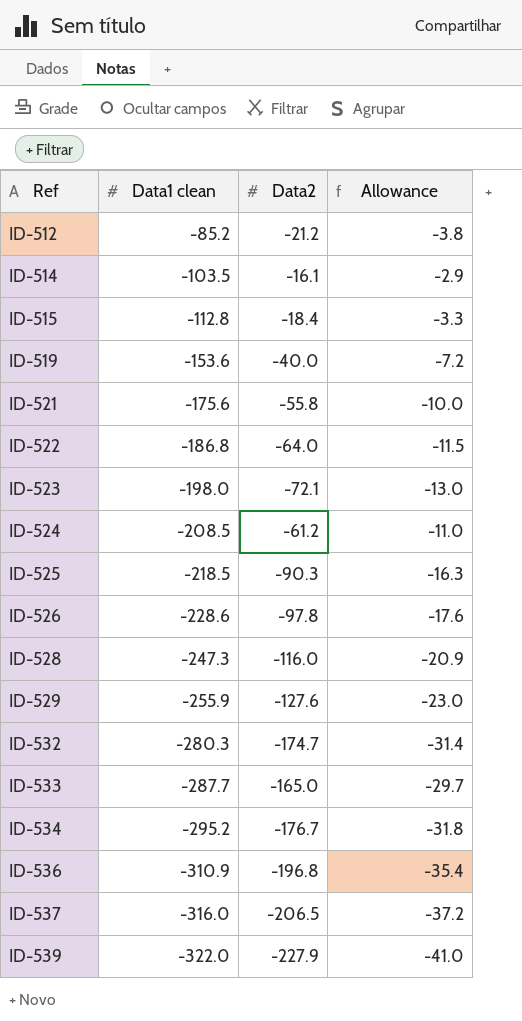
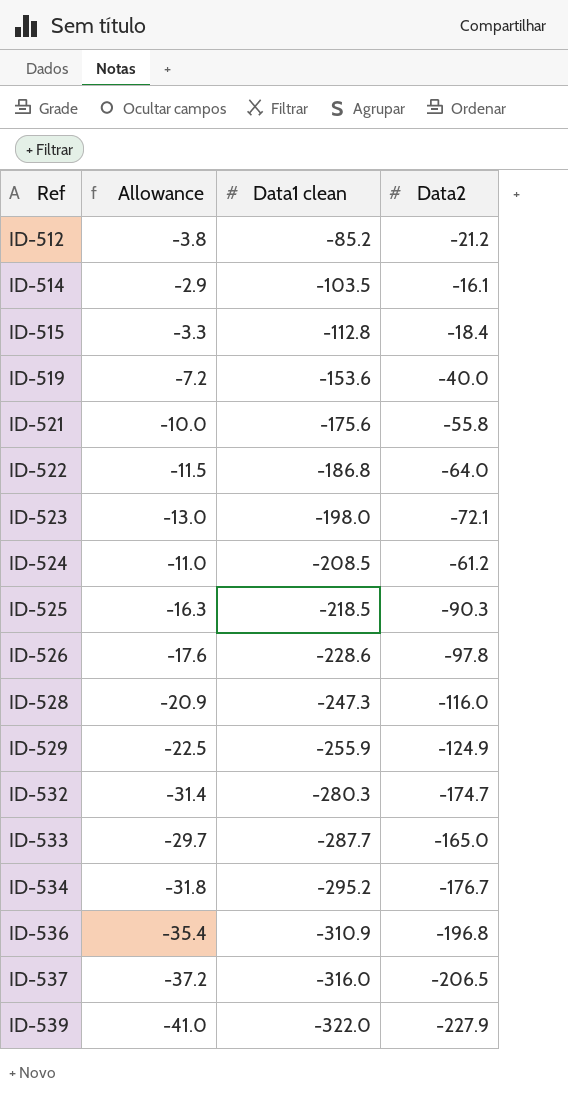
column Allowance | position: 4 -> 2
ID-529 | Allowance: -23.0 -> -22.5
ID-529 | Data2: -127.6 -> -124.9

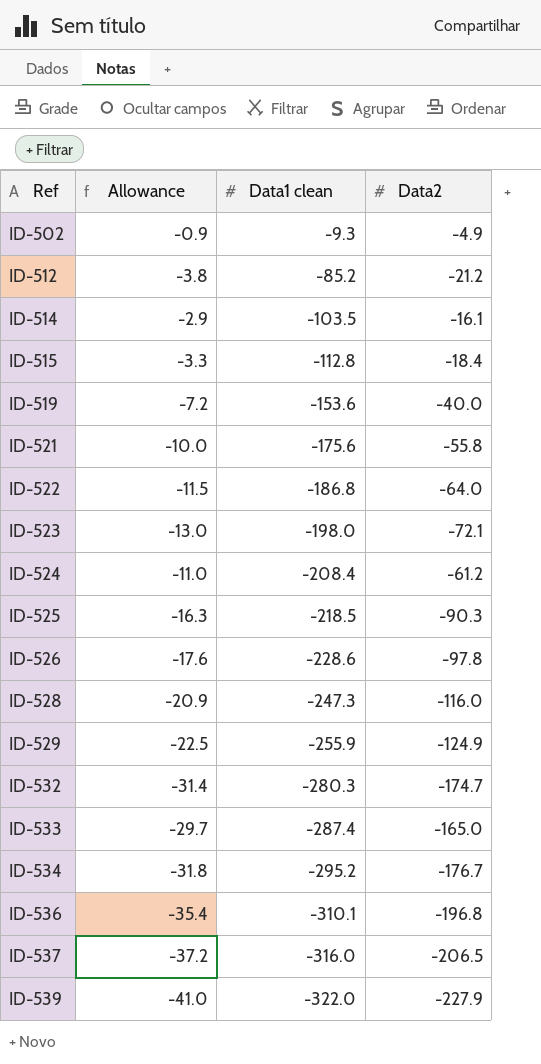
row ID-502: none -> -0.9 | -9.3 | -4.9
ID-524 | Data1 clean: -208.5 -> -208.4
ID-533 | Data1 clean: -287.7 -> -287.4
ID-536 | Data1 clean: -310.9 -> -310.1

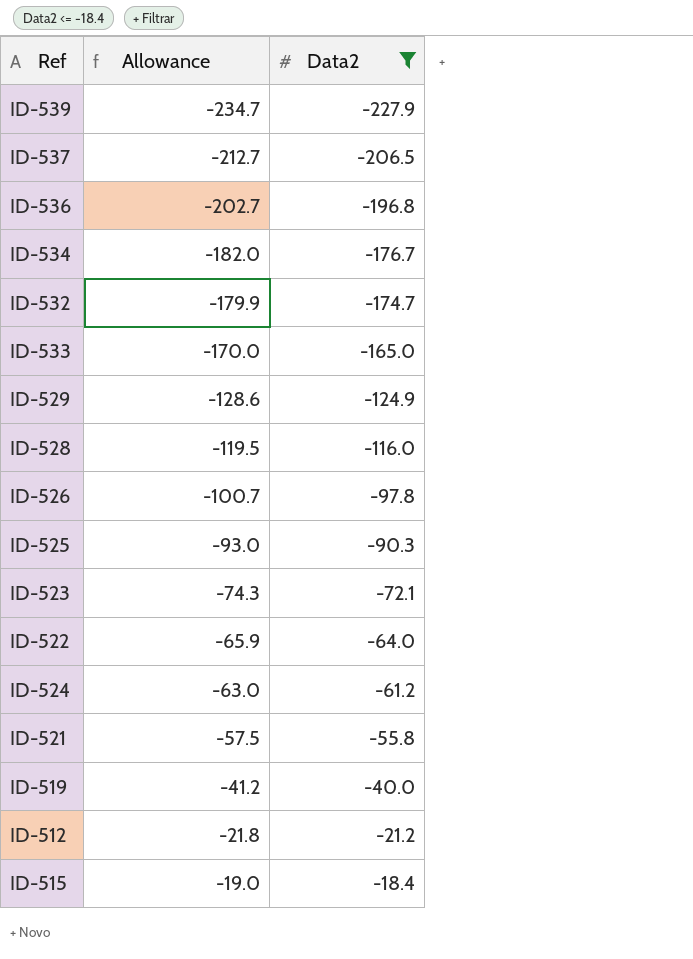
filter: none -> Data2 <= -18.4
row order: Ref ascending -> Allowance ascending
column Data1 clean | position: 3 -> none
column Allowance | formula: [Data2] * 0.18 -> [Data2] * 1.03

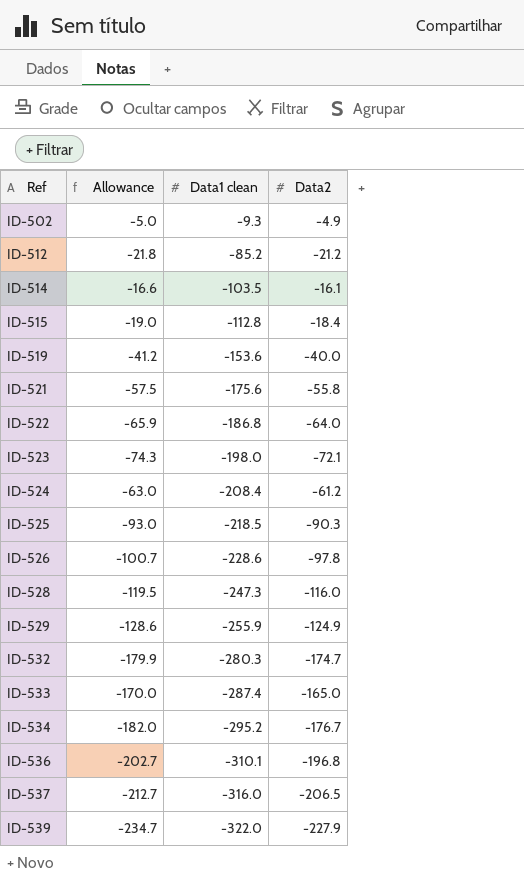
filter: Data2 <= -18.4 -> none
row order: Allowance ascending -> Ref ascending
column Data1 clean | position: none -> 3

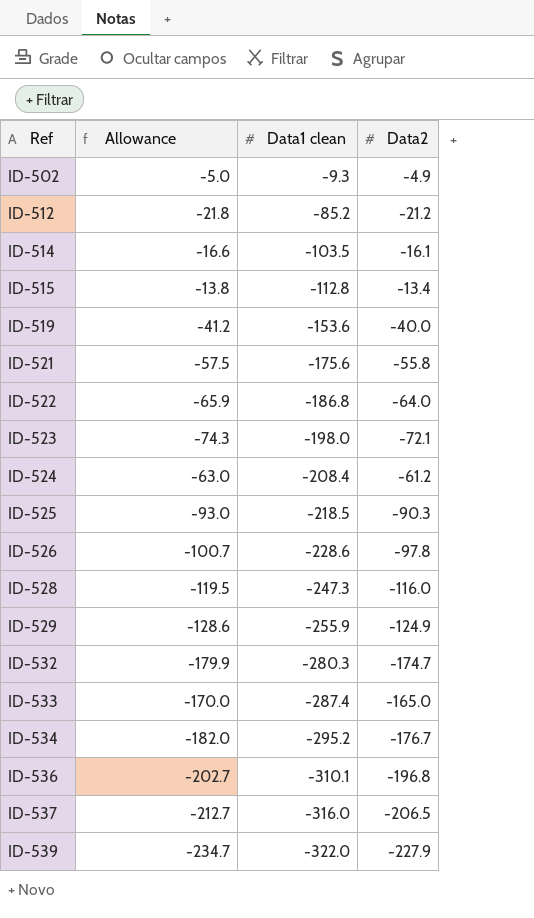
ID-515 | Allowance: -19.0 -> -13.8
ID-515 | Data2: -18.4 -> -13.4

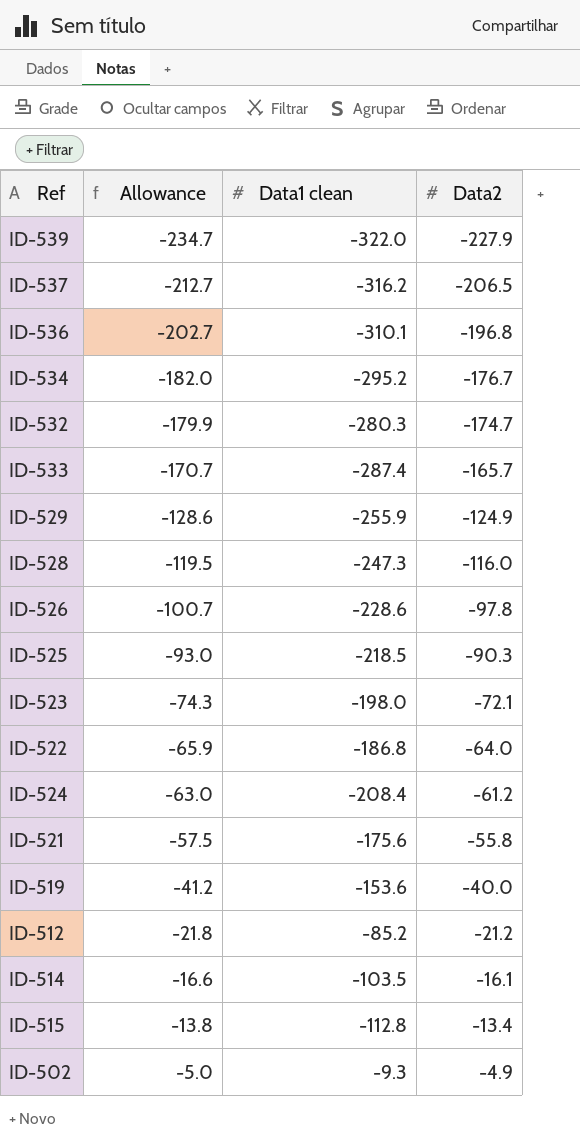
row order: Ref ascending -> Allowance ascending
ID-537 | Data1 clean: -316.0 -> -316.2
ID-533 | Allowance: -170.0 -> -170.7
ID-533 | Data2: -165.0 -> -165.7

